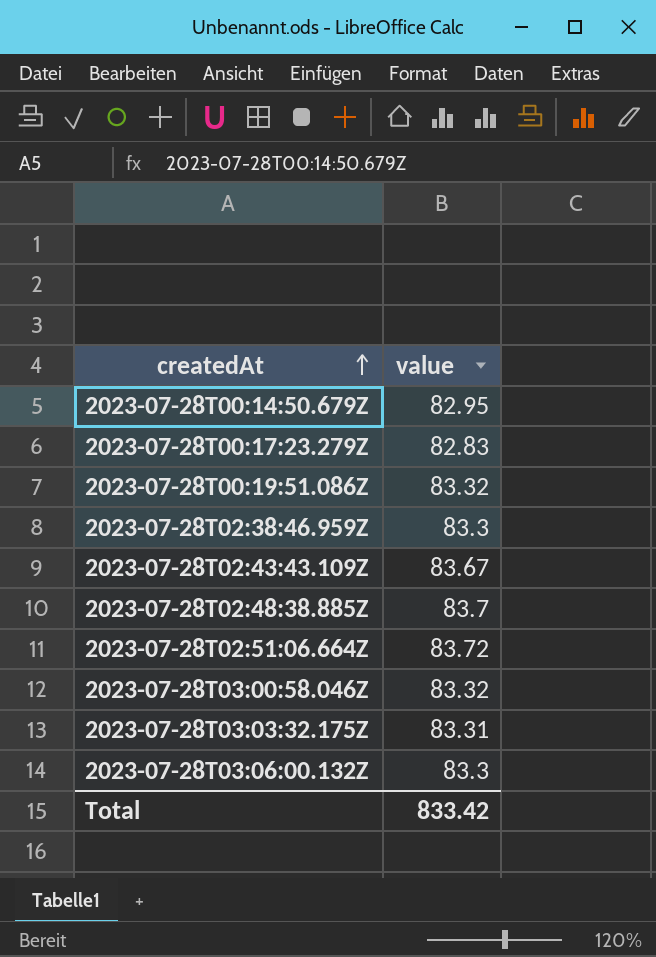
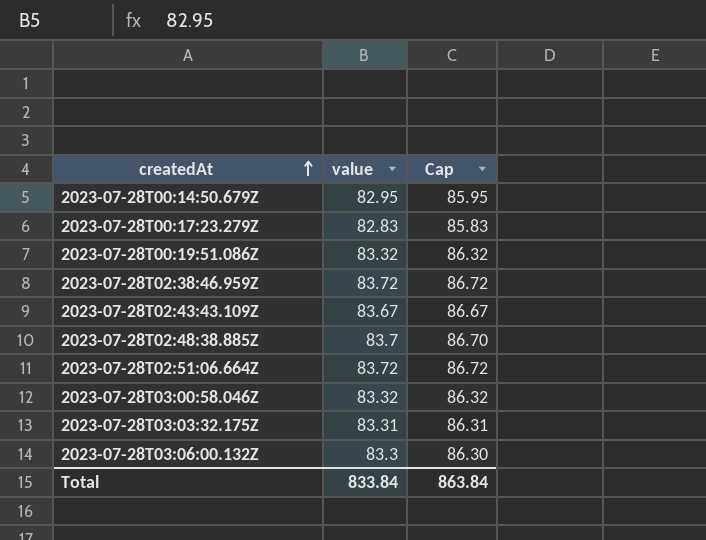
column Cap | formula: none -> [value] + 3
2023-07-28T02:38:46.959Z | value: 83.3 -> 83.72
Total | value: 833.42 -> 833.84

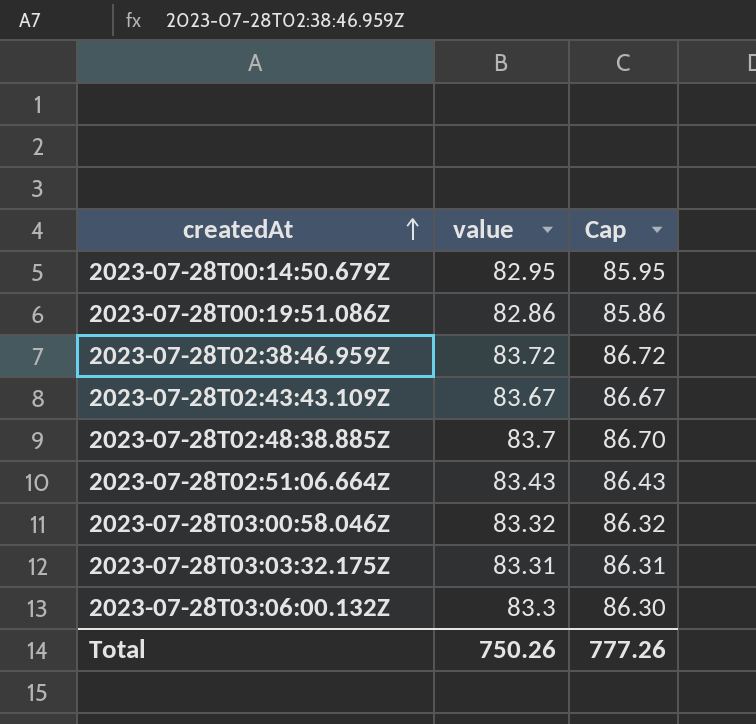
row 2023-07-28T00:17:23.279Z: 82.83 | 85.83 -> none
2023-07-28T00:19:51.086Z | value: 83.32 -> 82.86
2023-07-28T00:19:51.086Z | Cap: 86.32 -> 85.86
2023-07-28T02:51:06.664Z | value: 83.72 -> 83.43
2023-07-28T02:51:06.664Z | Cap: 86.72 -> 86.43
Total | value: 833.84 -> 750.26
Total | Cap: 863.84 -> 777.26

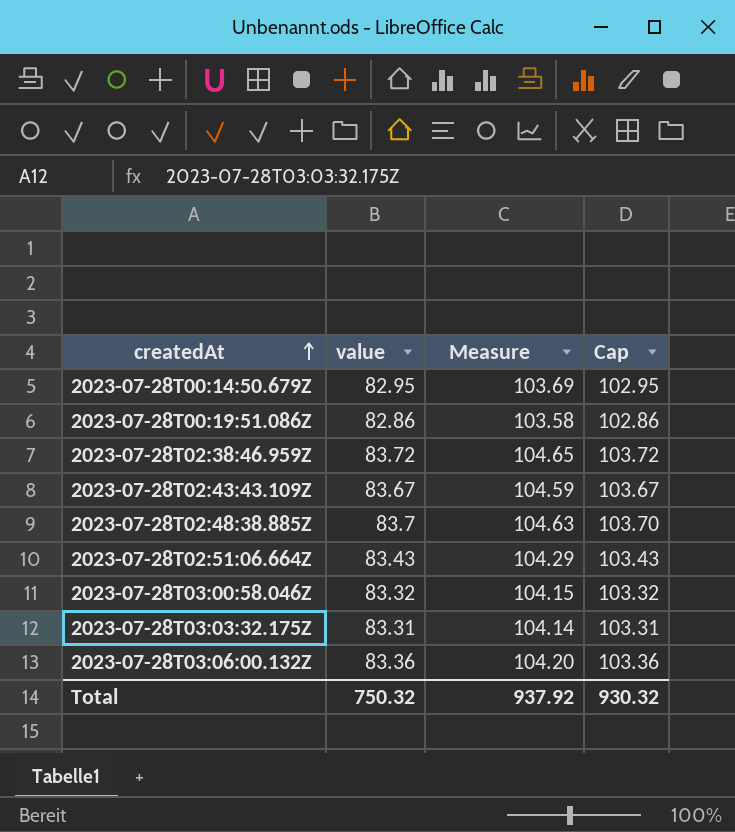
column Measure | formula: none -> [value] * 1.25
column Cap | formula: [value] + 3 -> [value] + 20
2023-07-28T03:06:00.132Z | value: 83.3 -> 83.36
Total | value: 750.26 -> 750.32
Total | Cap: 777.26 -> 930.32

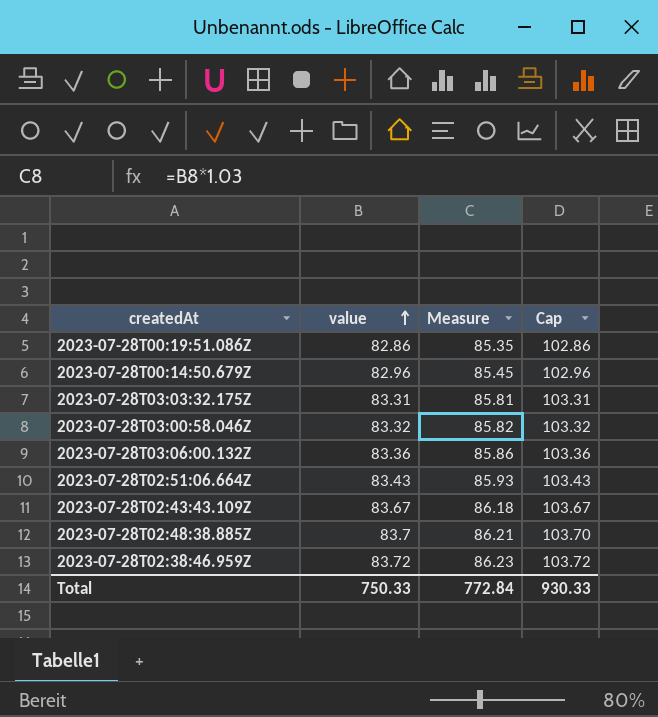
row order: createdAt ascending -> value ascending
column Measure | formula: [value] * 1.25 -> [value] * 1.03
2023-07-28T00:14:50.679Z | value: 82.95 -> 82.96
2023-07-28T00:14:50.679Z | Cap: 102.95 -> 102.96
Total | value: 750.32 -> 750.33
Total | Measure: 937.92 -> 772.84
Total | Cap: 930.32 -> 930.33

